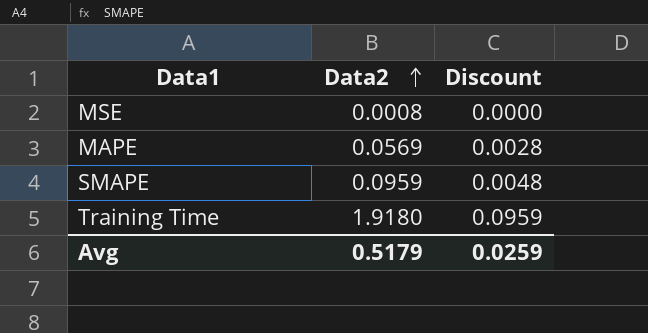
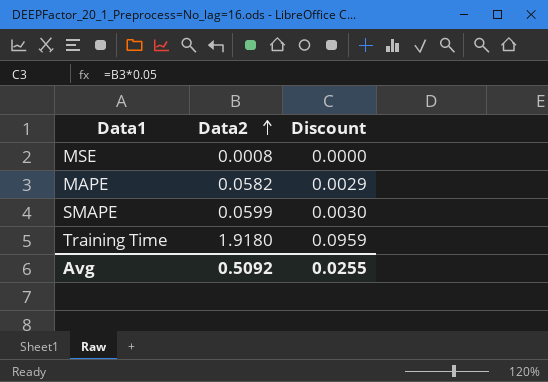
MAPE | Data2: 0.0569 -> 0.0582
MAPE | Discount: 0.0028 -> 0.0029
SMAPE | Data2: 0.0959 -> 0.0599
SMAPE | Discount: 0.0048 -> 0.0030
Avg | Data2: 0.5179 -> 0.5092
Avg | Discount: 0.0259 -> 0.0255

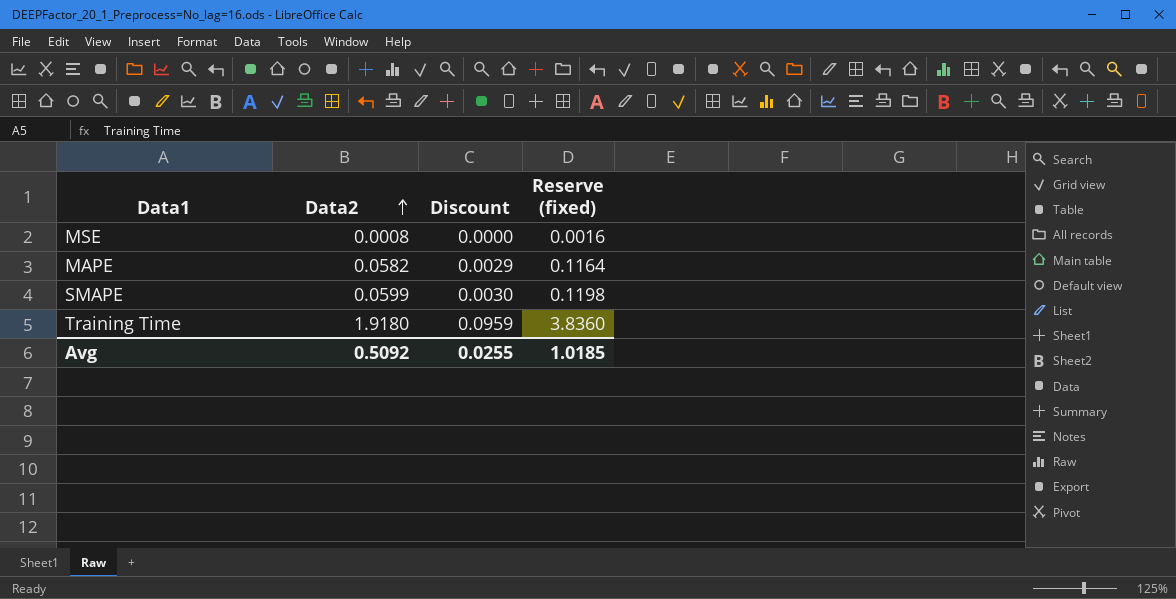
column Reserve (fixed) | formula: none -> [Data2] * 2

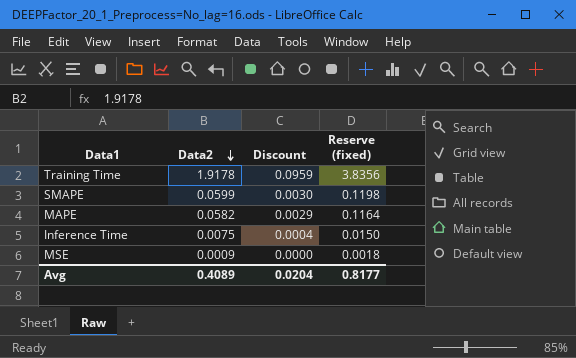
row order: Data2 ascending -> Data2 descending
Training Time | Data2: 1.9180 -> 1.9178
Training Time | Reserve (fixed): 3.8360 -> 3.8356
row Inference Time: none -> 0.0075 | 0.0004 | 0.0150
MSE | Data2: 0.0008 -> 0.0009
MSE | Reserve (fixed): 0.0016 -> 0.0018
Avg | Data2: 0.5092 -> 0.4089
Avg | Discount: 0.0255 -> 0.0204
Avg | Reserve (fixed): 1.0185 -> 0.8177

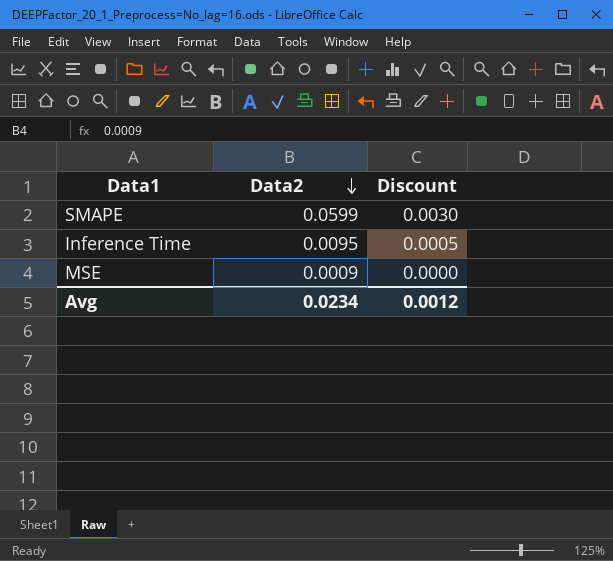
column Reserve (fixed) | formula: [Data2] * 2 -> none
row Training Time: 1.9178 | 0.0959 | 3.8356 -> none
row MAPE: 0.0582 | 0.0029 | 0.1164 -> none
Inference Time | Data2: 0.0075 -> 0.0095
Inference Time | Discount: 0.0004 -> 0.0005
Avg | Data2: 0.4089 -> 0.0234
Avg | Discount: 0.0204 -> 0.0012

